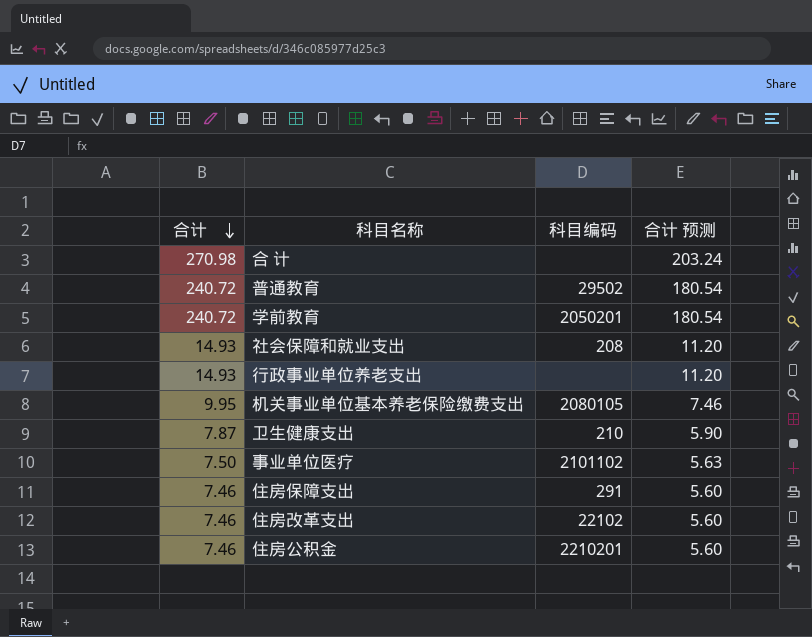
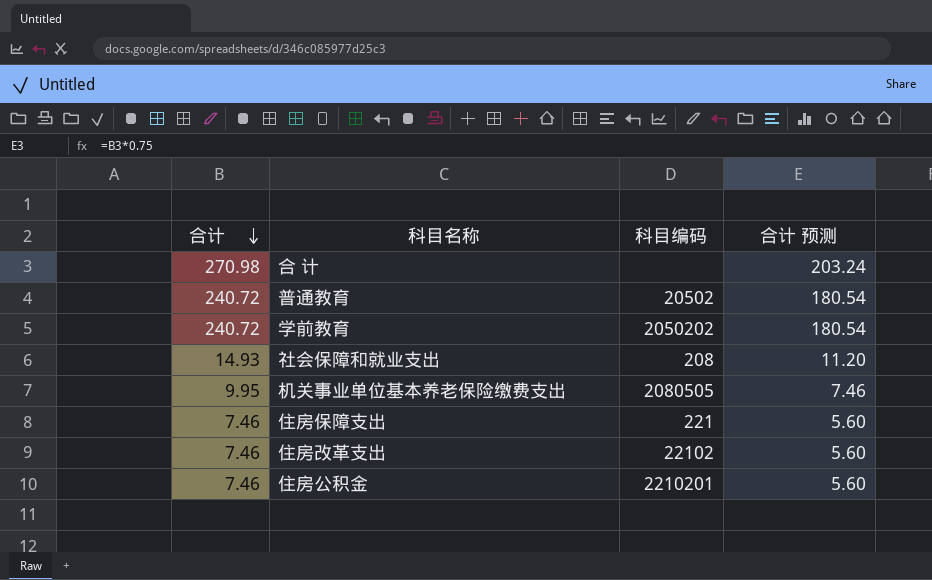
row 行政事业单位养老支出: 14.93 | none | 11.20 -> none
row 卫生健康支出: 7.87 | 210 | 5.90 -> none
row 事业单位医疗: 7.50 | 2101102 | 5.63 -> none
普通教育 | 科目编码: 29502 -> 20502
学前教育 | 科目编码: 2050201 -> 2050202
机关事业单位基本养老保险缴费支出 | 科目编码: 2080105 -> 2080505
住房保障支出 | 科目编码: 291 -> 221

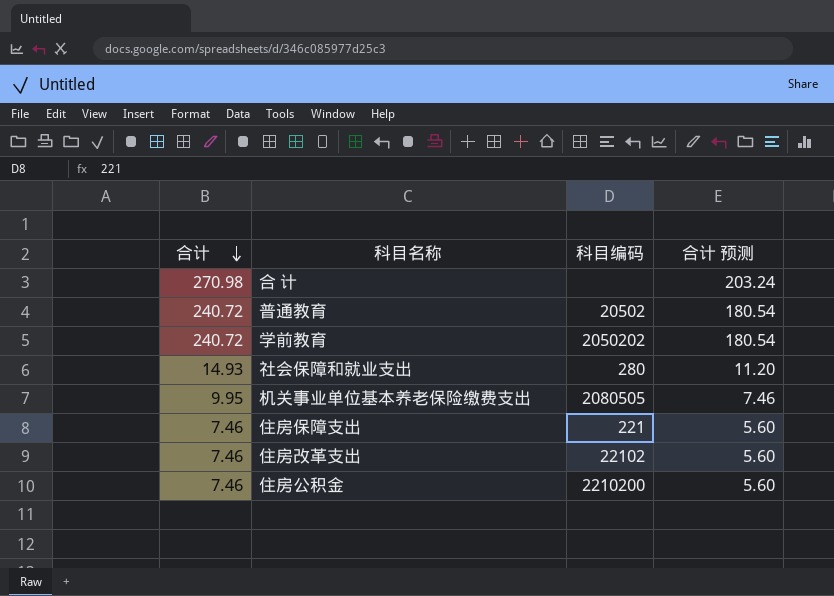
社会保障和就业支出 | 科目编码: 208 -> 280
住房公积金 | 科目编码: 2210201 -> 2210200

